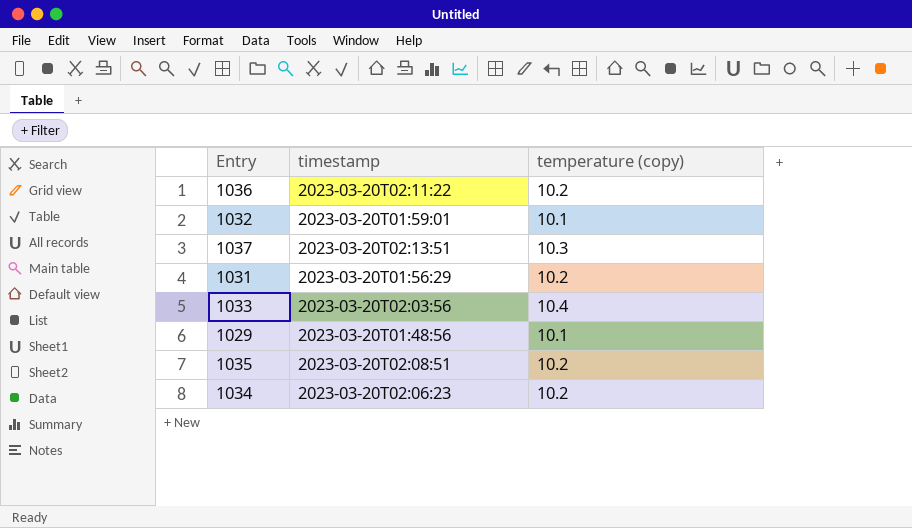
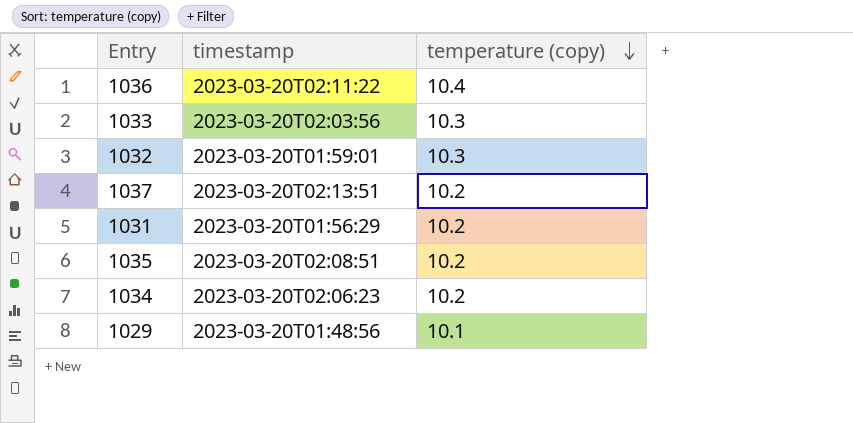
row order: none -> temperature (copy) descending
1036 | temperature (copy): 10.2 -> 10.4
1033 | temperature (copy): 10.4 -> 10.3
1032 | temperature (copy): 10.1 -> 10.3
1037 | temperature (copy): 10.3 -> 10.2

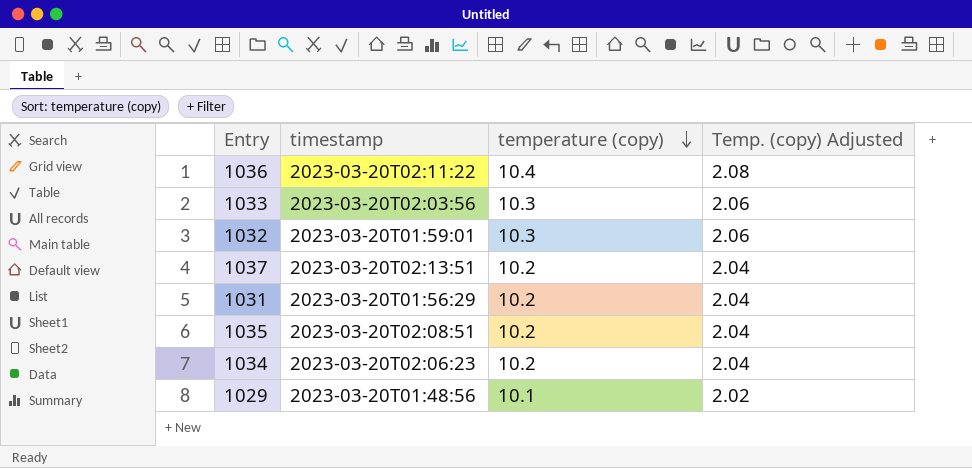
column Temp. (copy) Adjusted | formula: none -> [temperature (copy)] * 0.2

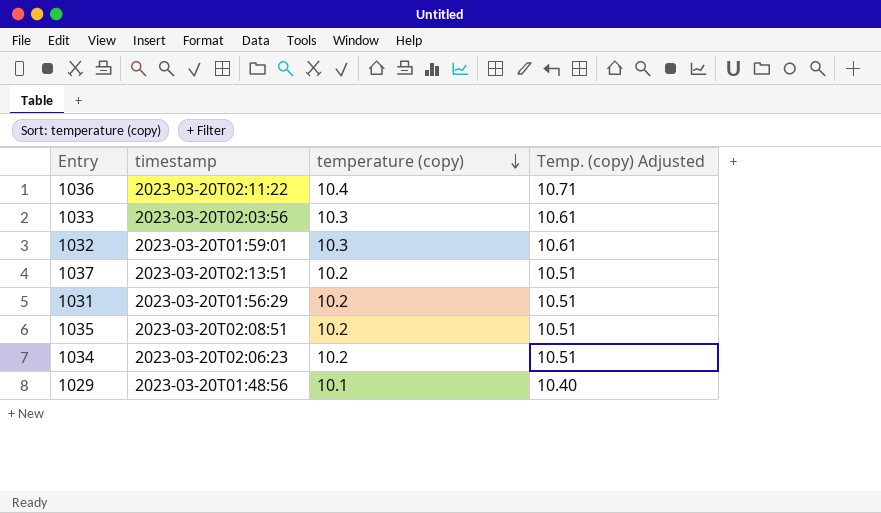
column Temp. (copy) Adjusted | formula: [temperature (copy)] * 0.2 -> [temperature (copy)] * 1.03

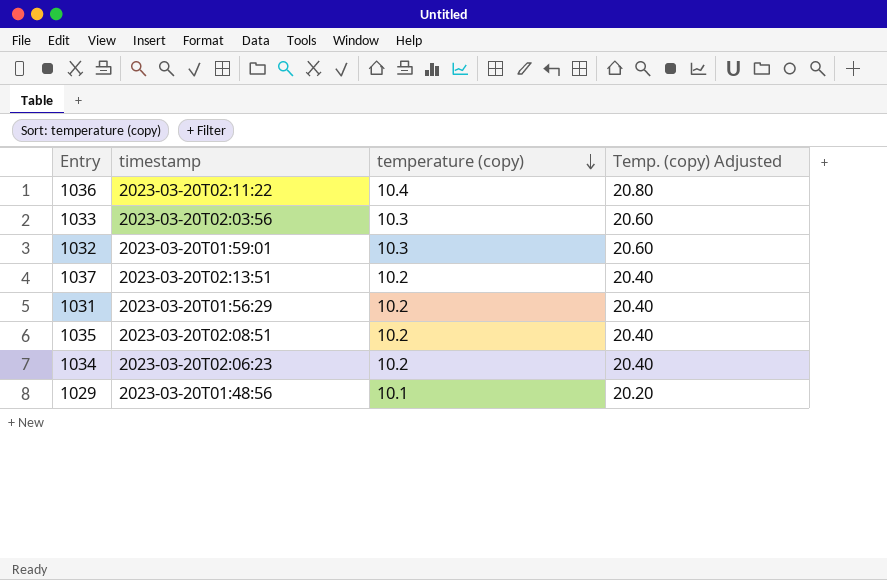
column Temp. (copy) Adjusted | formula: [temperature (copy)] * 1.03 -> [temperature (copy)] * 2

